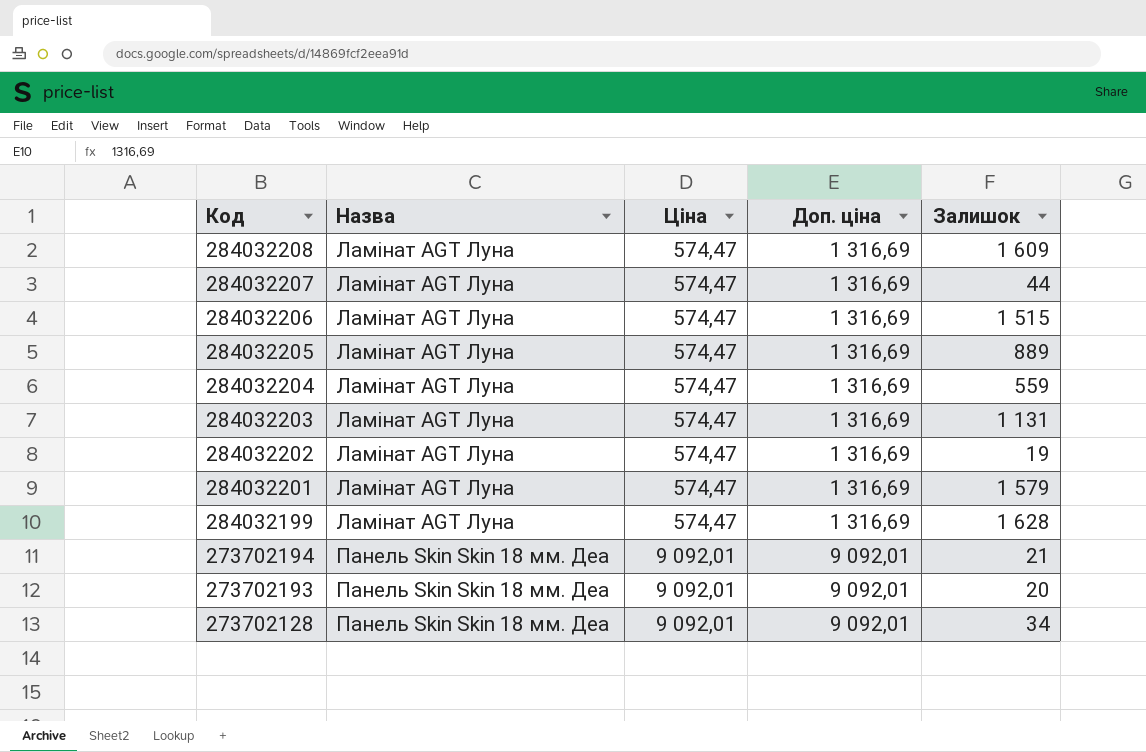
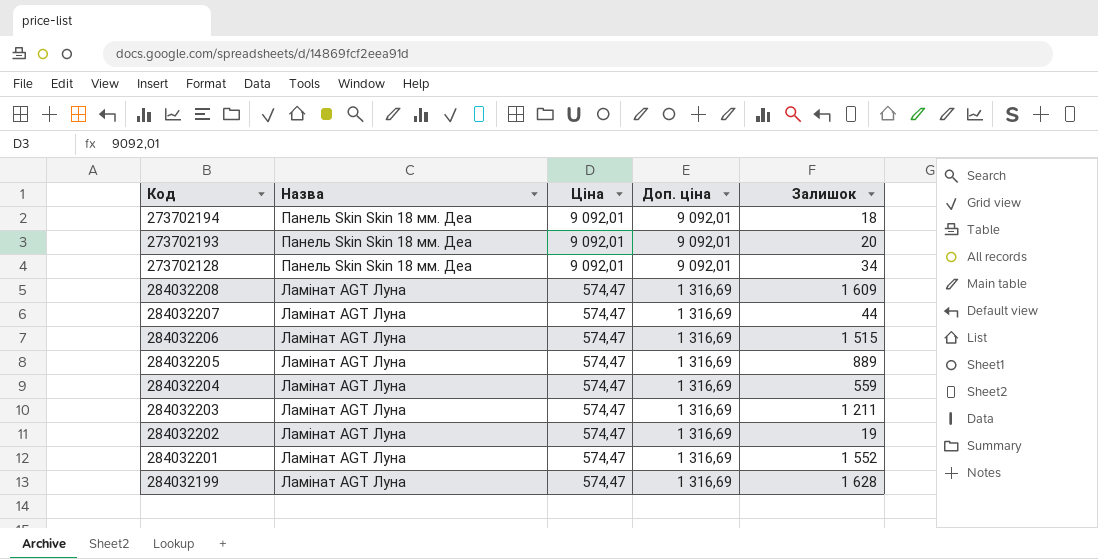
row order: Код descending -> Назва descending
273702194 | Залишок: 21 -> 18
284032203 | Залишок: 1 131 -> 1 211
284032201 | Залишок: 1 579 -> 1 552

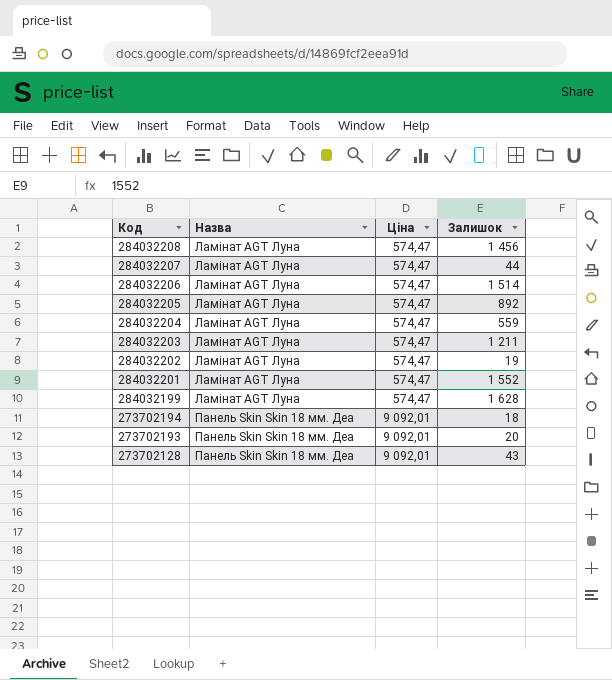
row order: Назва descending -> Код descending
column Доп. ціна | position: 4 -> none
284032208 | Залишок: 1 609 -> 1 456
284032206 | Залишок: 1 515 -> 1 514
284032205 | Залишок: 889 -> 892
273702128 | Залишок: 34 -> 43

